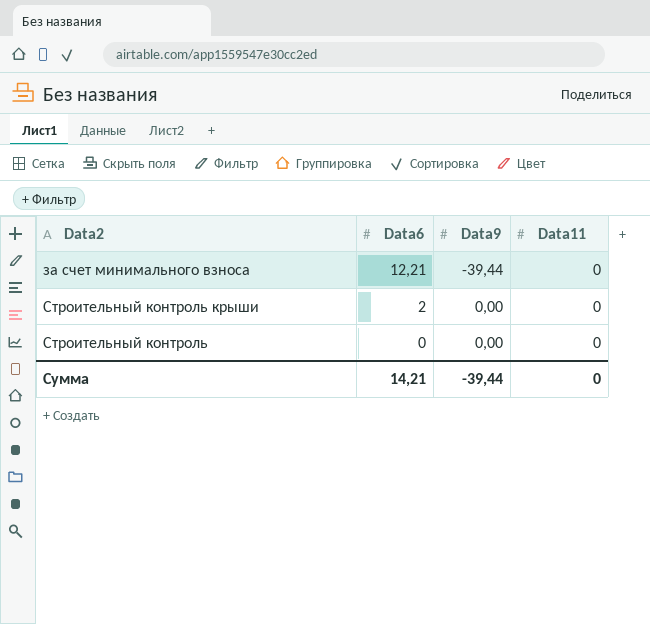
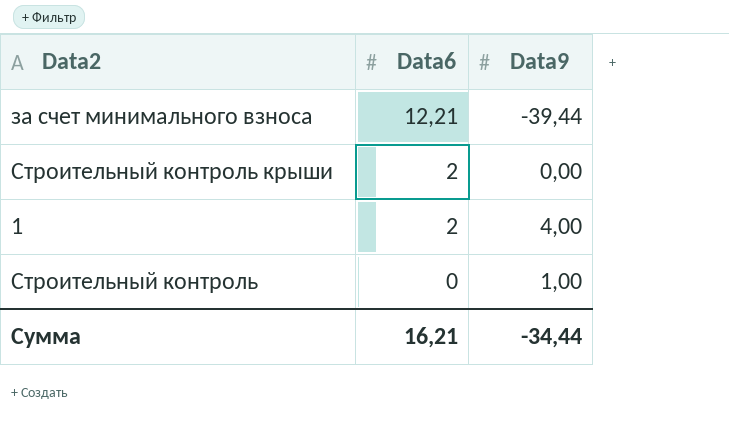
column Data11 | position: 4 -> none
row 1: none -> 2 | 4,00
Строительный контроль | Data9: 0,00 -> 1,00
Сумма | Data6: 14,21 -> 16,21
Сумма | Data9: -39,44 -> -34,44

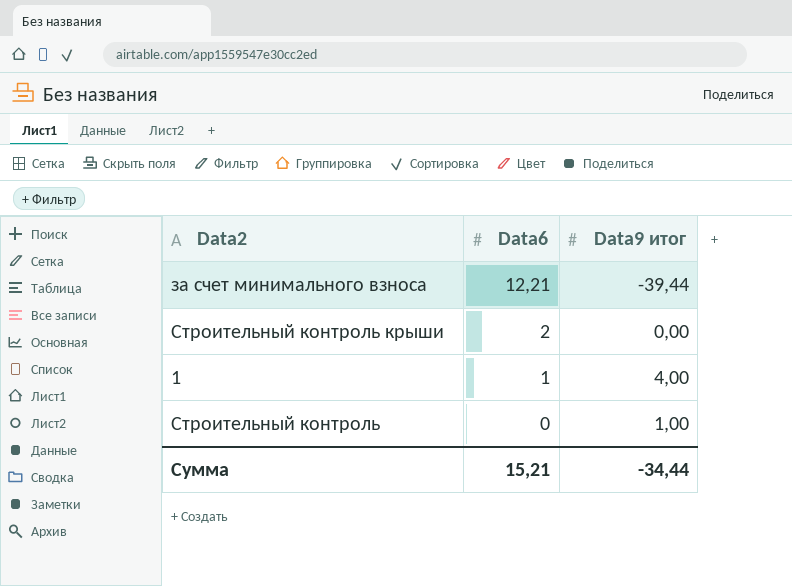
column name: Data9 -> Data9 итог
1 | Data6: 2 -> 1
Сумма | Data6: 16,21 -> 15,21

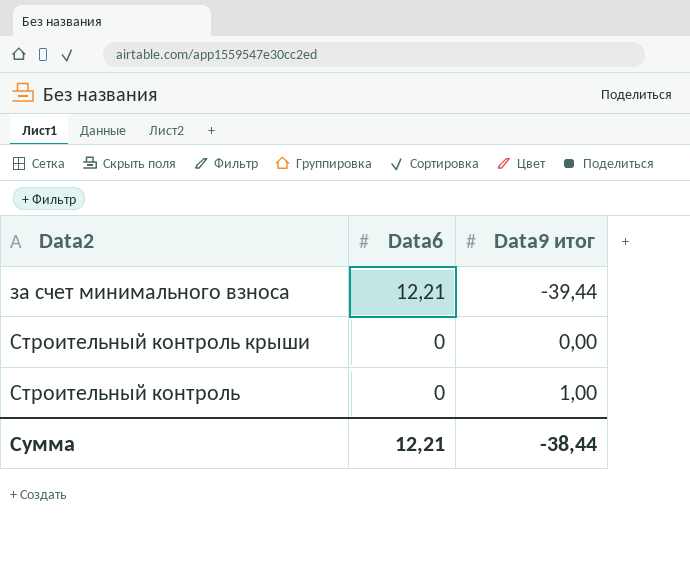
row 1: 1 | 4,00 -> none
Строительный контроль крыши | Data6: 2 -> 0
Сумма | Data6: 15,21 -> 12,21
Сумма | Data9 итог: -34,44 -> -38,44

